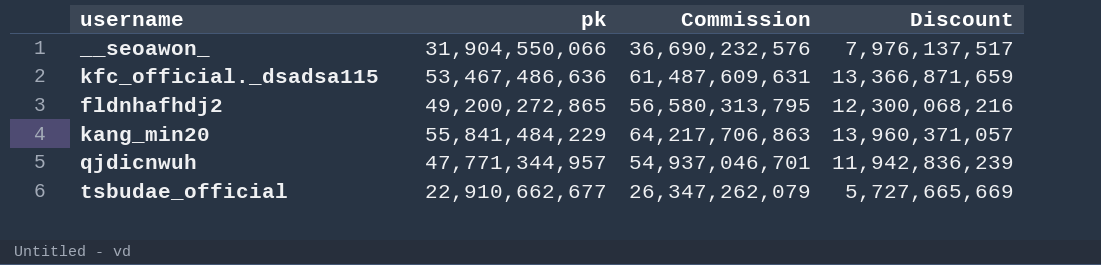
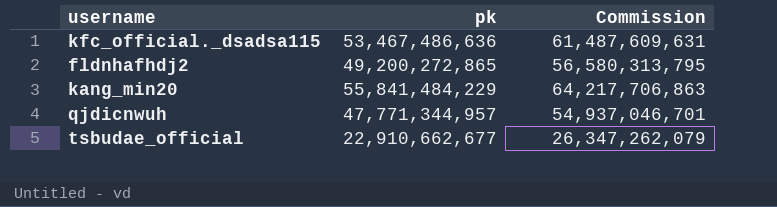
column Discount | formula: [pk] * 0.25 -> none
row __seoawon_: 31,904,550,066 | 36,690,232,576 | 7,976,137,517 -> none

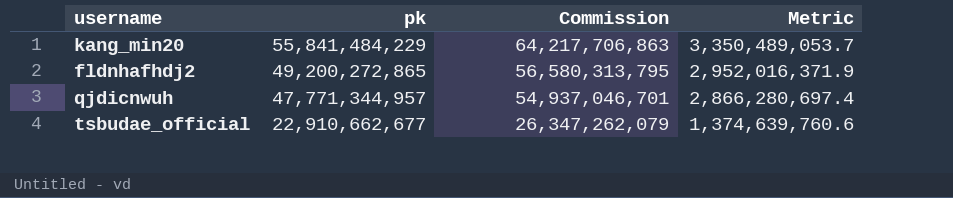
row order: none -> pk descending
column Metric | formula: none -> [pk] * 0.06
row kfc_official._dsadsa115: 53,467,486,636 | 61,487,609,631 -> none

